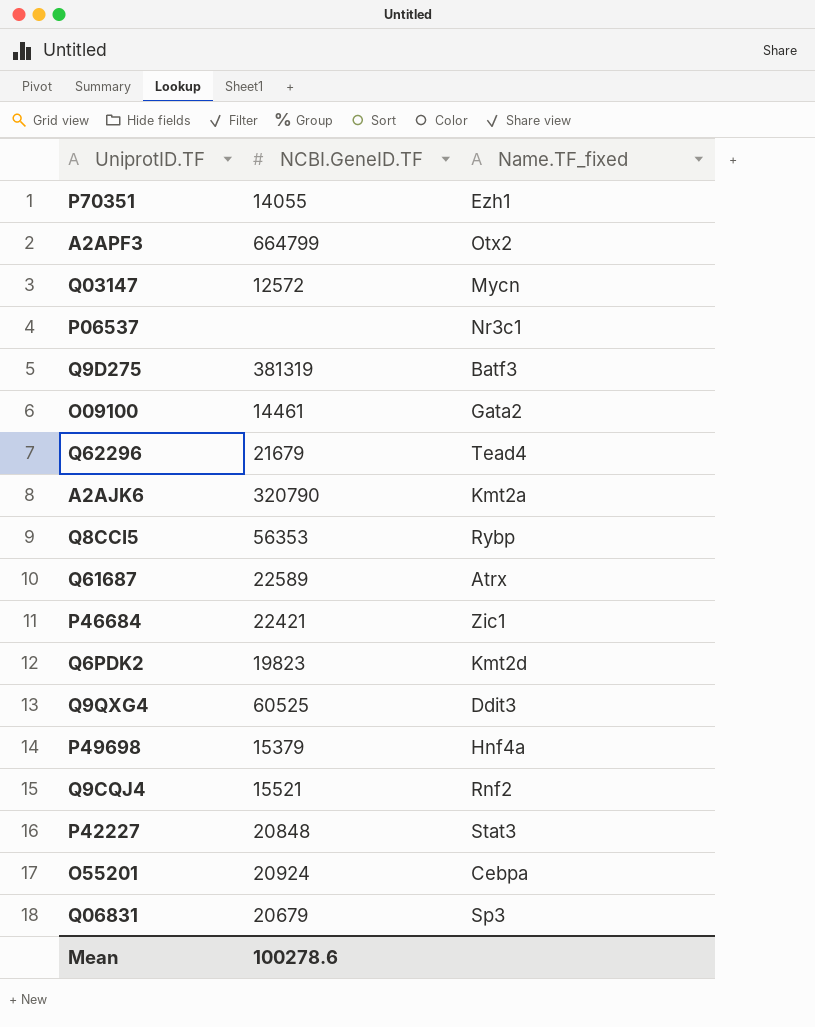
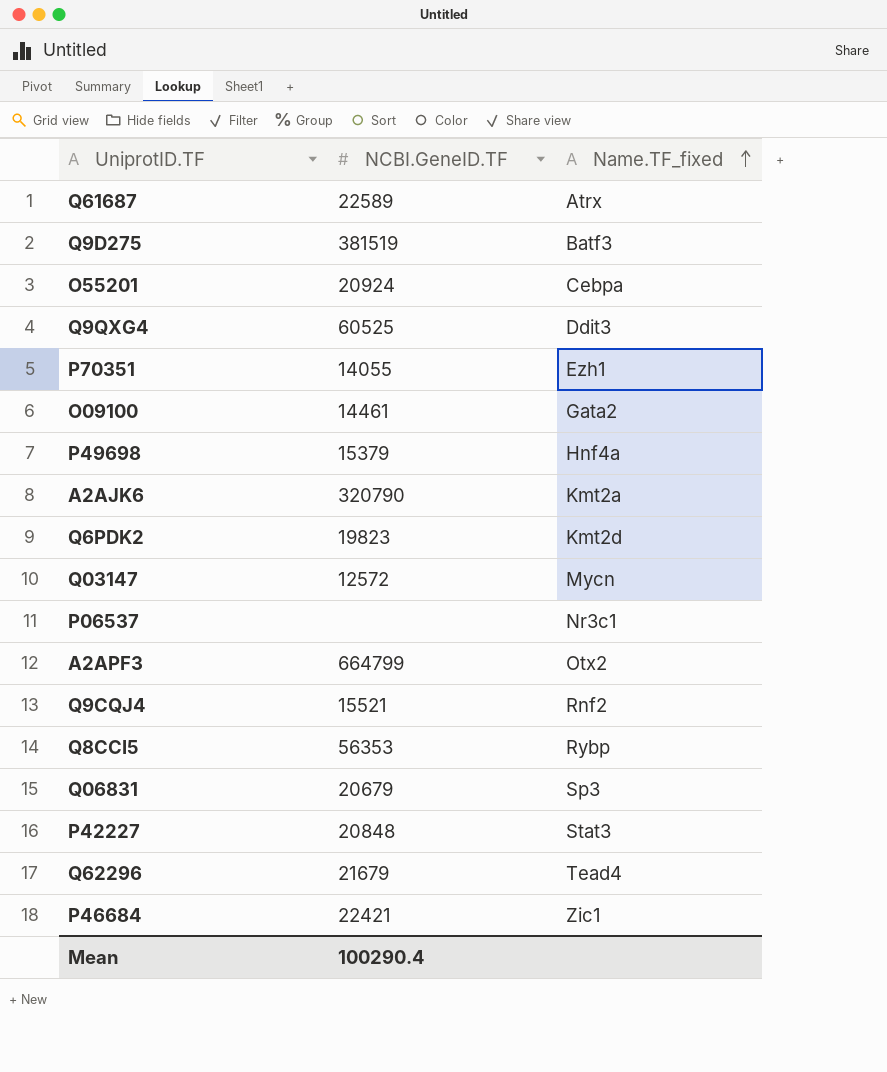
row order: none -> Name.TF_fixed ascending
Q9D275 | NCBI.GeneID.TF: 381319 -> 381519
Mean | NCBI.GeneID.TF: 100278.6 -> 100290.4

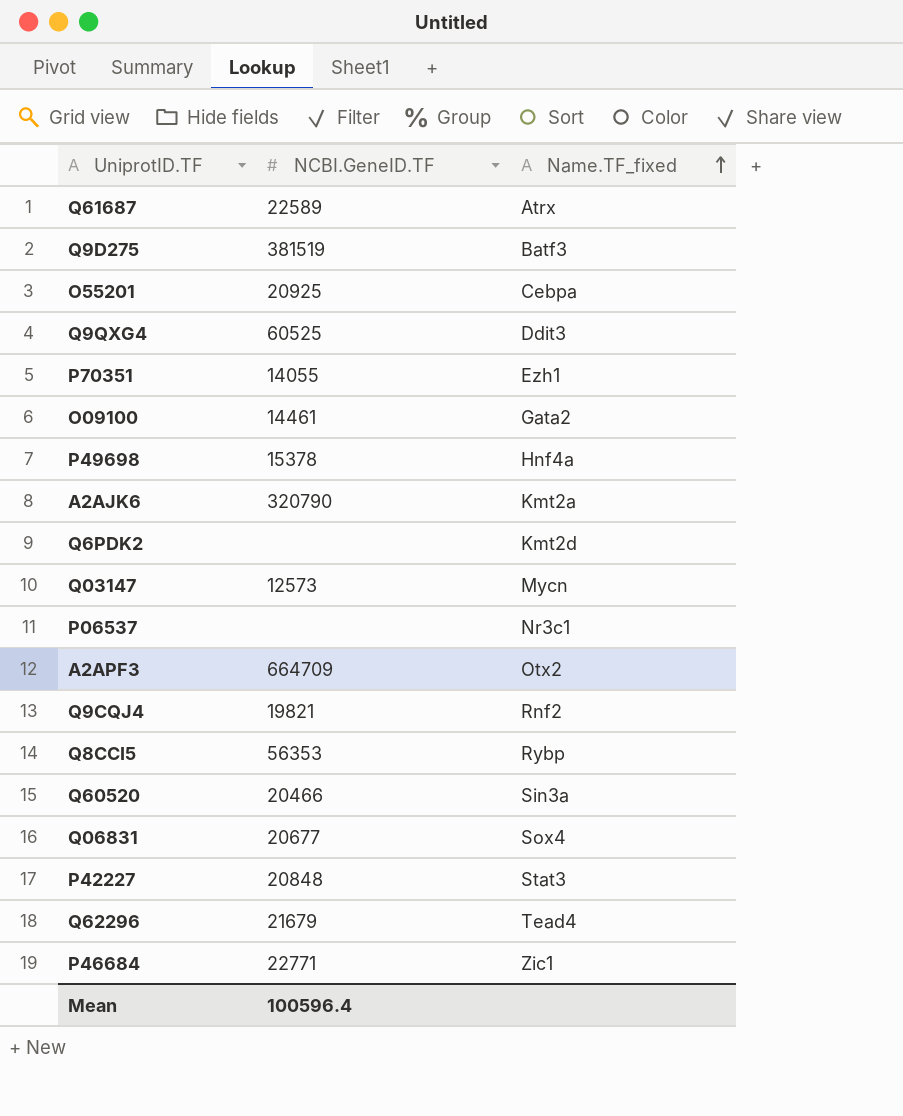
O55201 | NCBI.GeneID.TF: 20924 -> 20925
P49698 | NCBI.GeneID.TF: 15379 -> 15378
Q6PDK2 | NCBI.GeneID.TF: 19823 -> none
Q03147 | NCBI.GeneID.TF: 12572 -> 12573
A2APF3 | NCBI.GeneID.TF: 664799 -> 664709
Q9CQJ4 | NCBI.GeneID.TF: 15521 -> 19821
row Q60520: none -> 20466 | Sin3a
Q06831 | NCBI.GeneID.TF: 20679 -> 20677
Q06831 | Name.TF_fixed: Sp3 -> Sox4
P46684 | NCBI.GeneID.TF: 22421 -> 22771
Mean | NCBI.GeneID.TF: 100290.4 -> 100596.4

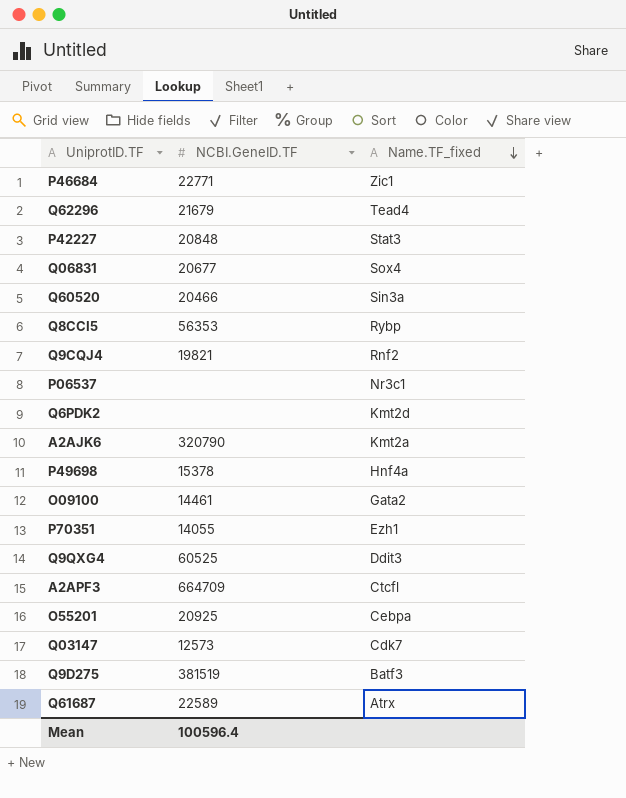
row order: Name.TF_fixed ascending -> Name.TF_fixed descending
A2APF3 | Name.TF_fixed: Otx2 -> Ctcfl
Q03147 | Name.TF_fixed: Mycn -> Cdk7

